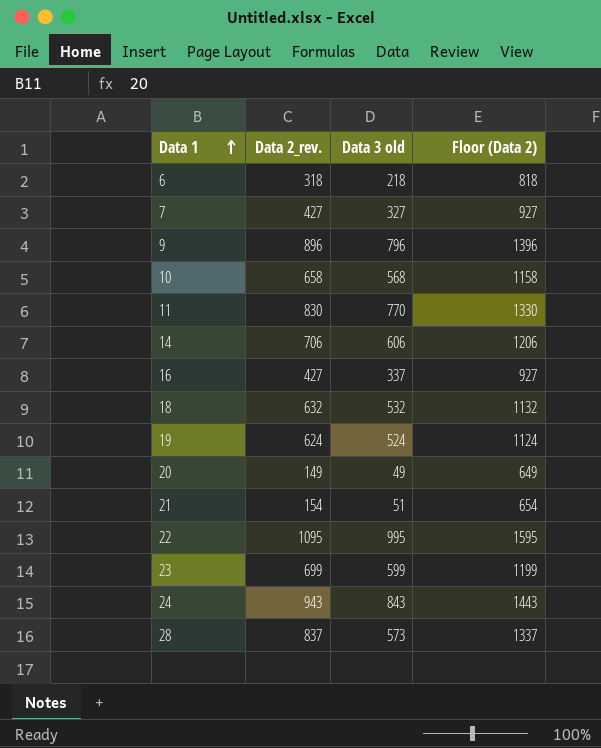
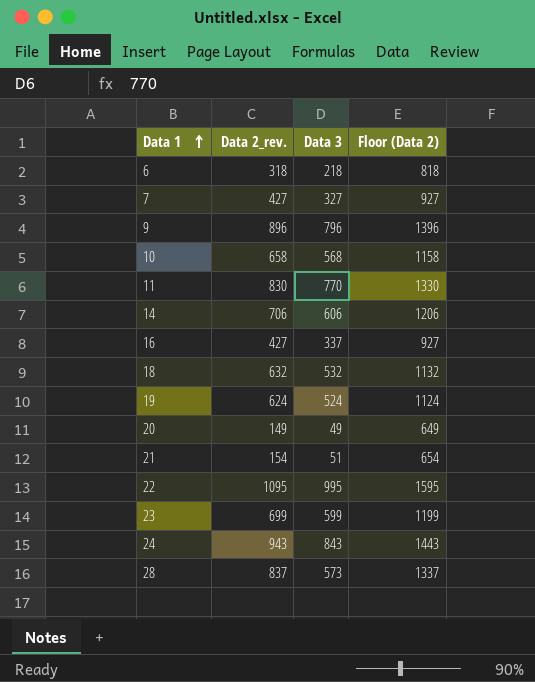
column name: Data 3 old -> Data 3

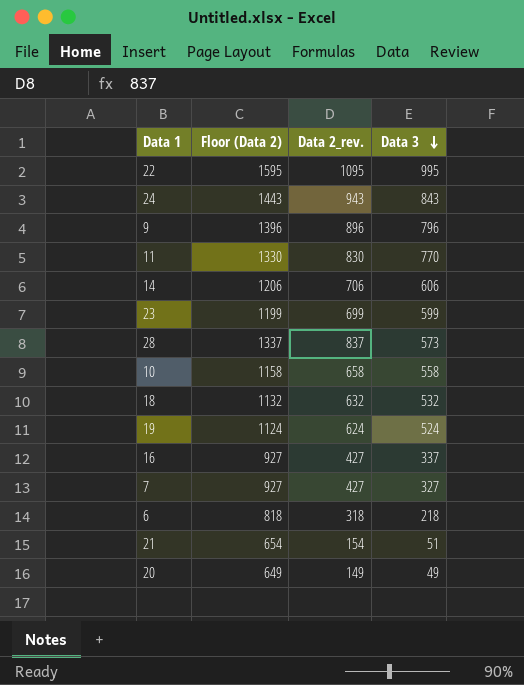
row order: Data 1 ascending -> Data 3 descending
column Floor (Data 2) | position: 4 -> 2
10 | Data 3: 568 -> 558

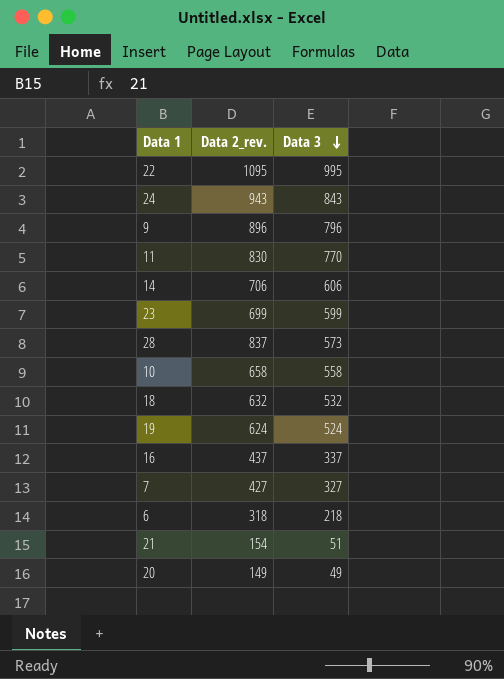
column Floor (Data 2) | formula: [Data 2_rev.] + 500 -> none
16 | Data 2_rev.: 427 -> 437

